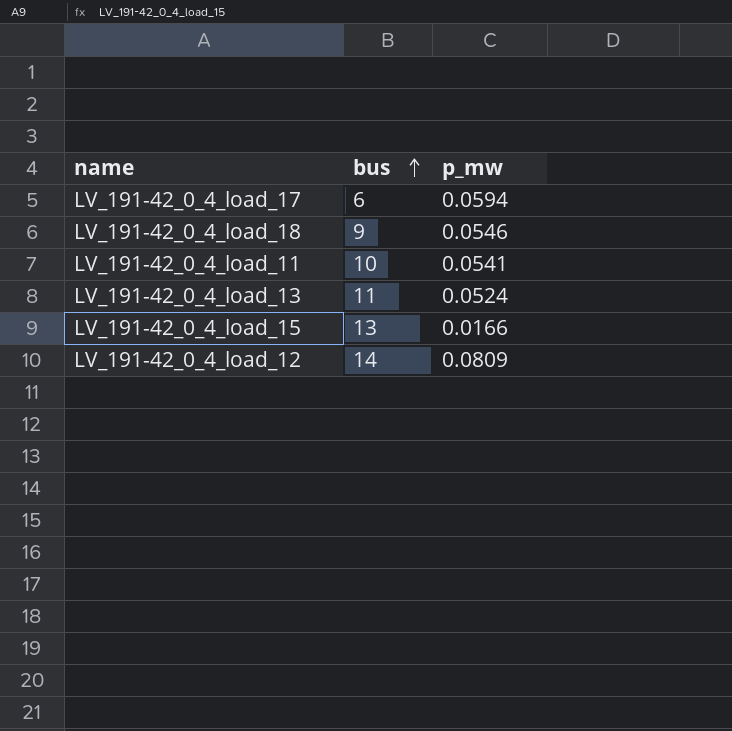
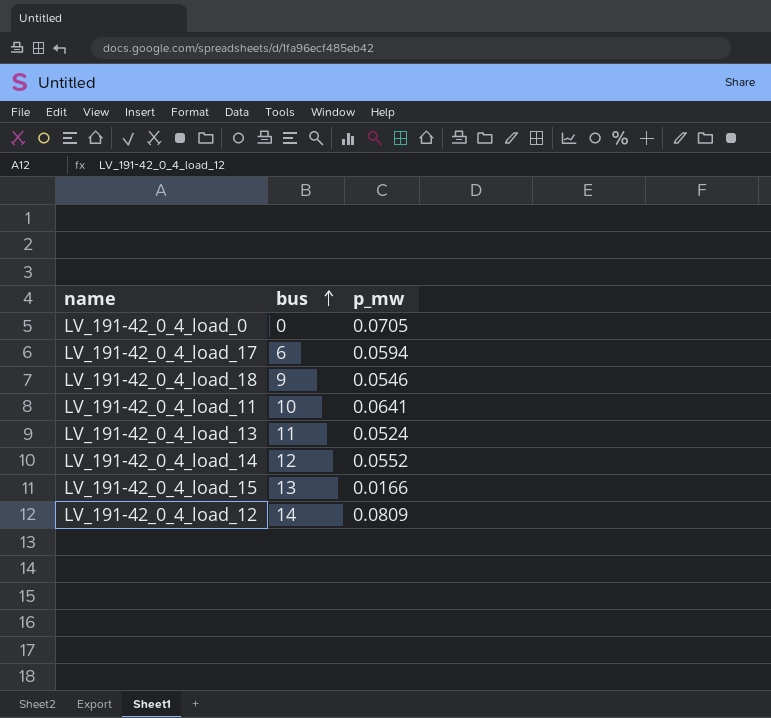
row LV_191-42_0_4_load_0: none -> 0 | 0.0705
LV_191-42_0_4_load_11 | p_mw: 0.0541 -> 0.0641
row LV_191-42_0_4_load_14: none -> 12 | 0.0552

